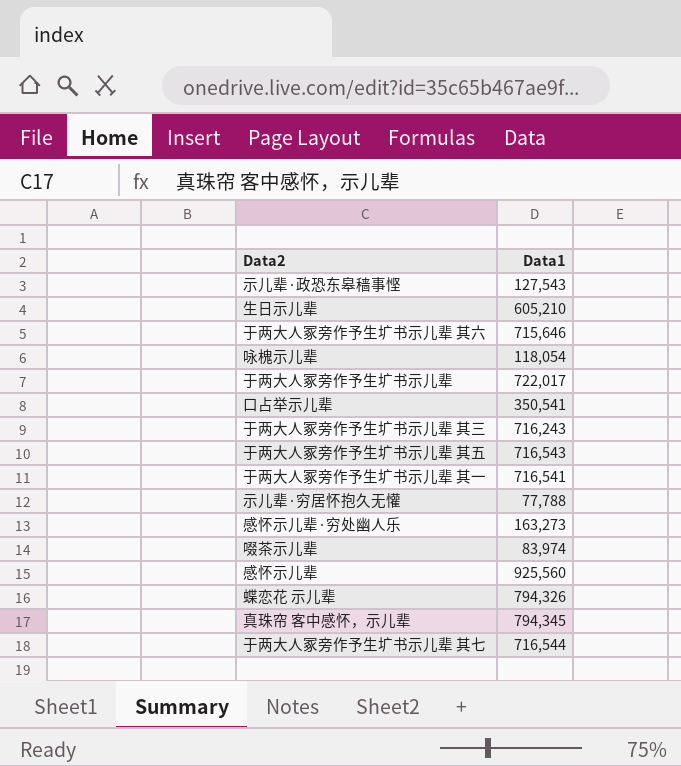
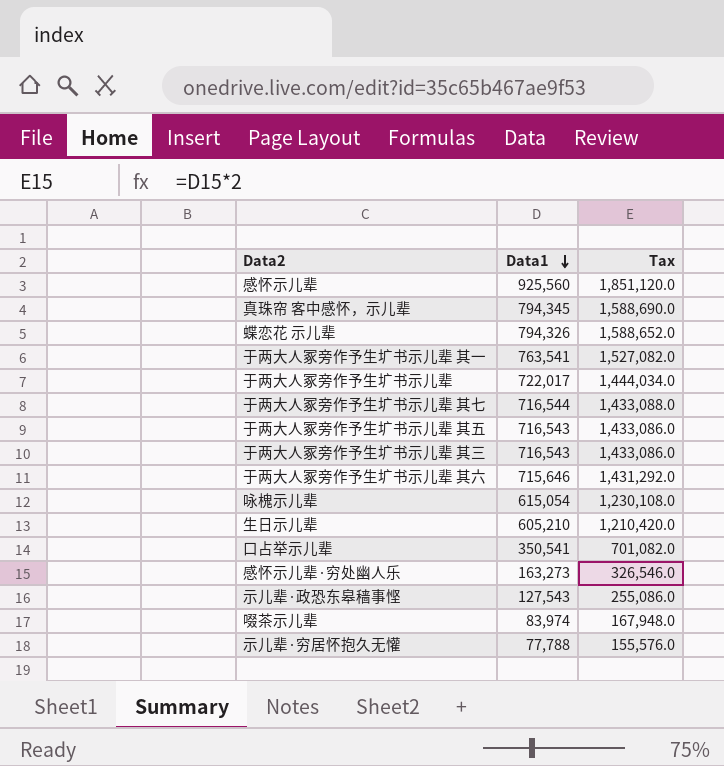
row order: none -> Data1 descending
column Tax | formula: none -> [Data1] * 2
于两大人冢旁作予生圹书示儿辈 其一 | Data1: 716,541 -> 763,541
于两大人冢旁作予生圹书示儿辈 其三 | Data1: 716,243 -> 716,543
咏槐示儿辈 | Data1: 118,054 -> 615,054

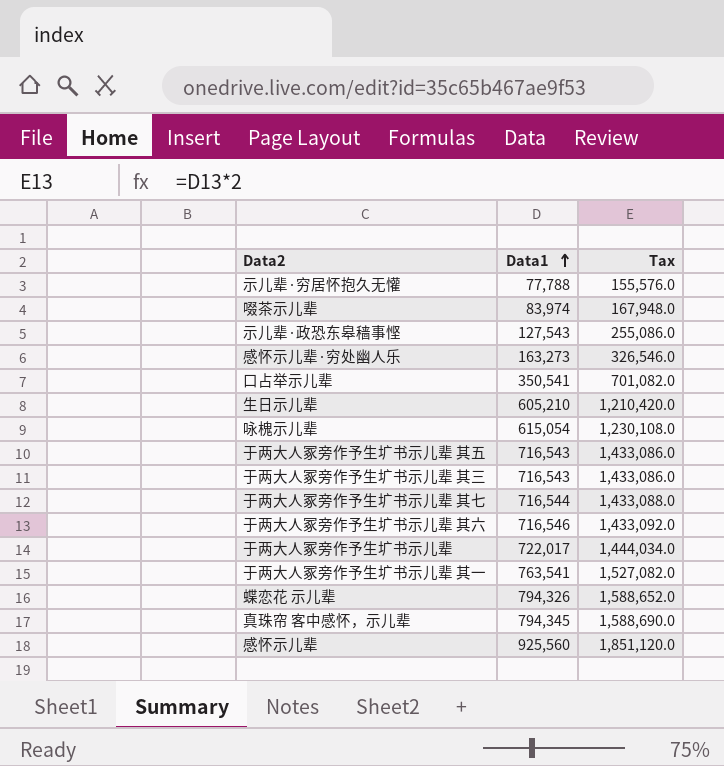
row order: Data1 descending -> Data1 ascending
于两大人冢旁作予生圹书示儿辈 其六 | Data1: 715,646 -> 716,546
于两大人冢旁作予生圹书示儿辈 其六 | Tax: 1,431,292.0 -> 1,433,092.0

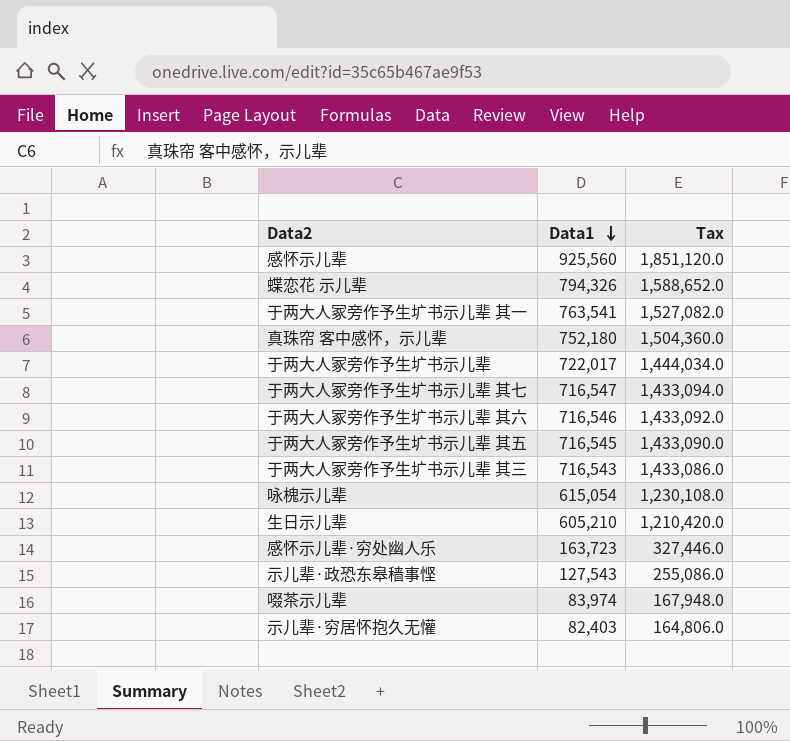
row order: Data1 ascending -> Data1 descending
row 口占举示儿辈: 350,541 | 701,082.0 -> none
真珠帘 客中感怀，示儿辈 | Data1: 794,345 -> 752,180
真珠帘 客中感怀，示儿辈 | Tax: 1,588,690.0 -> 1,504,360.0
于两大人冢旁作予生圹书示儿辈 其七 | Data1: 716,544 -> 716,547
于两大人冢旁作予生圹书示儿辈 其七 | Tax: 1,433,088.0 -> 1,433,094.0
于两大人冢旁作予生圹书示儿辈 其五 | Data1: 716,543 -> 716,545
于两大人冢旁作予生圹书示儿辈 其五 | Tax: 1,433,086.0 -> 1,433,090.0
感怀示儿辈·穷处幽人乐 | Data1: 163,273 -> 163,723
感怀示儿辈·穷处幽人乐 | Tax: 326,546.0 -> 327,446.0
示儿辈·穷居怀抱久无懽 | Data1: 77,788 -> 82,403
示儿辈·穷居怀抱久无懽 | Tax: 155,576.0 -> 164,806.0

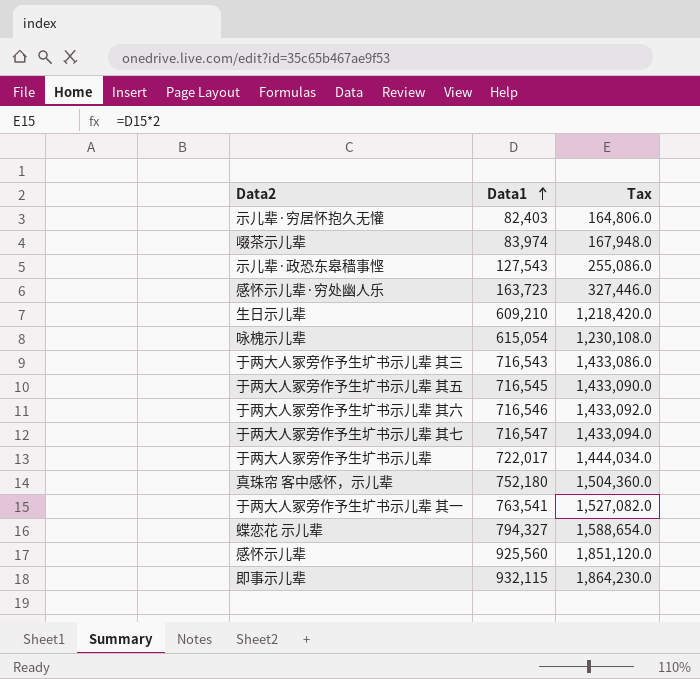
row order: Data1 descending -> Data1 ascending
生日示儿辈 | Data1: 605,210 -> 609,210
生日示儿辈 | Tax: 1,210,420.0 -> 1,218,420.0
蝶恋花 示儿辈 | Data1: 794,326 -> 794,327
蝶恋花 示儿辈 | Tax: 1,588,652.0 -> 1,588,654.0
row 即事示儿辈: none -> 932,115 | 1,864,230.0

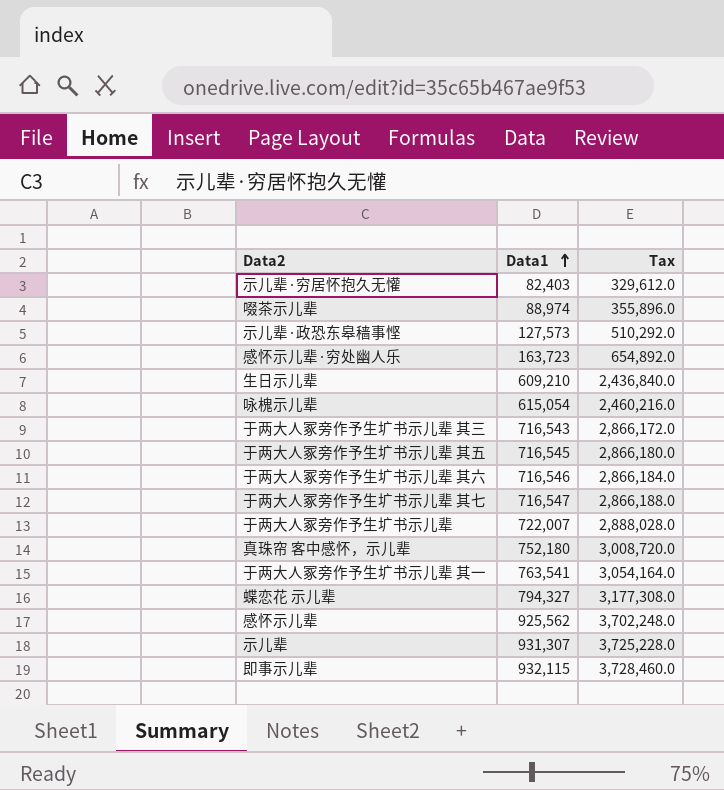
column Tax | formula: [Data1] * 2 -> [Data1] * 4
啜茶示儿辈 | Data1: 83,974 -> 88,974
示儿辈·政恐东皋穑事悭 | Data1: 127,543 -> 127,573
于两大人冢旁作予生圹书示儿辈 | Data1: 722,017 -> 722,007
感怀示儿辈 | Data1: 925,560 -> 925,562
row 示儿辈: none -> 931,307 | 3,725,228.0

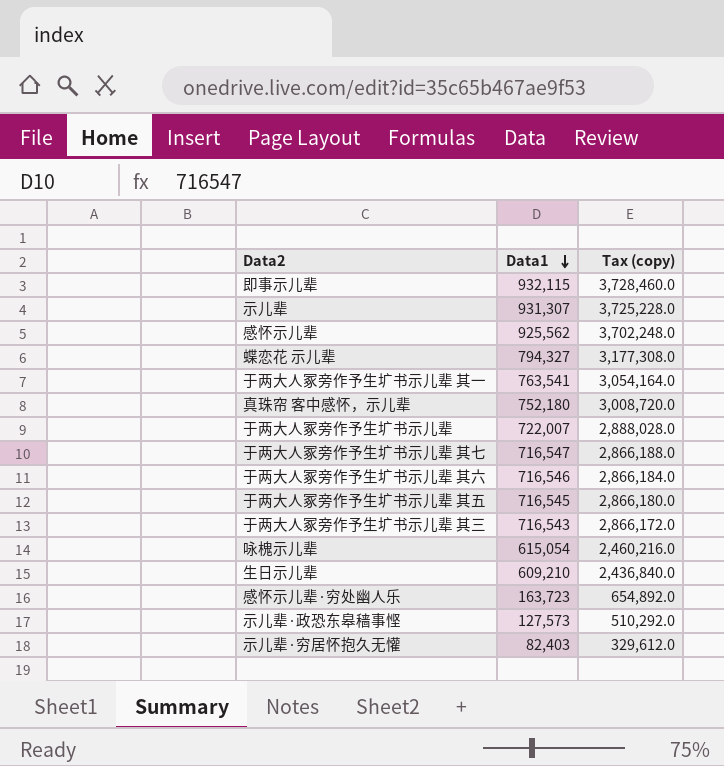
row order: Data1 ascending -> Data1 descending
column name: Tax -> Tax (copy)
row 啜茶示儿辈: 88,974 | 355,896.0 -> none

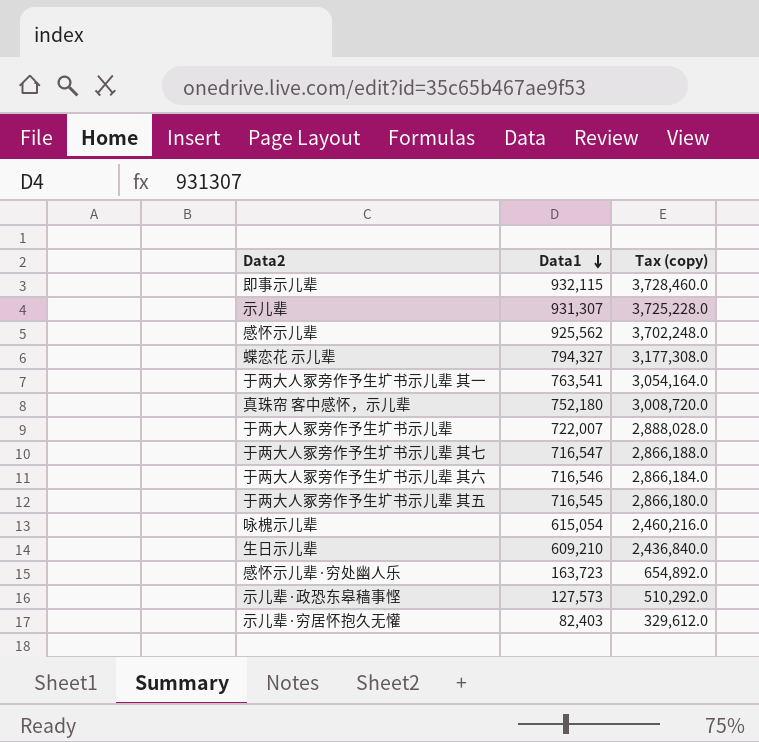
row 于两大人冢旁作予生圹书示儿辈 其三: 716,543 | 2,866,172.0 -> none

